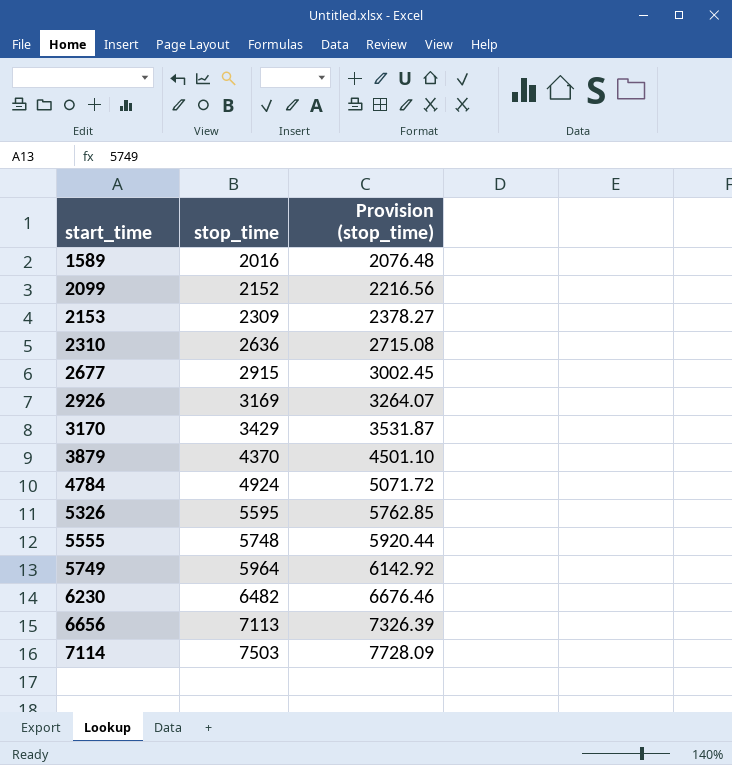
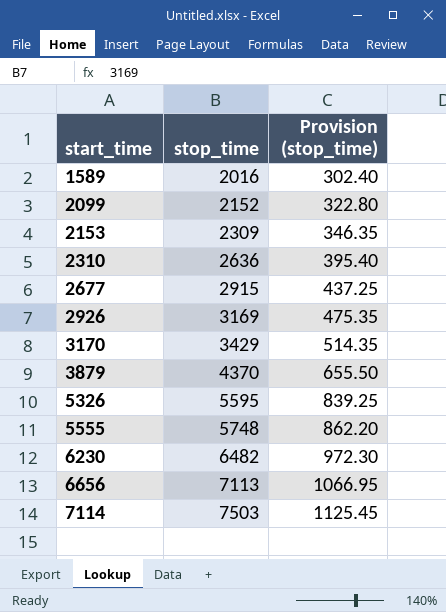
column Provision (stop_time) | formula: [stop_time] * 1.03 -> [stop_time] * 0.15
row 4784: 4924 | 5071.72 -> none
row 5749: 5964 | 6142.92 -> none

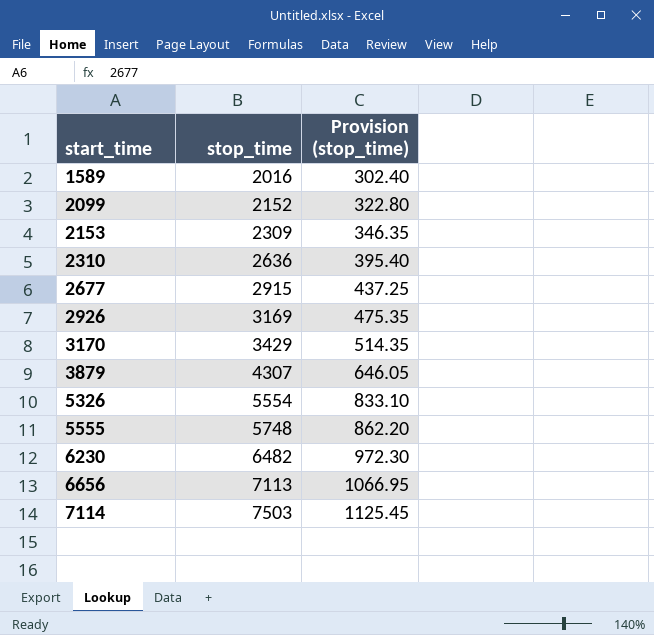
3879 | stop_time: 4370 -> 4307
3879 | Provision (stop_time): 655.50 -> 646.05
5326 | stop_time: 5595 -> 5554
5326 | Provision (stop_time): 839.25 -> 833.10

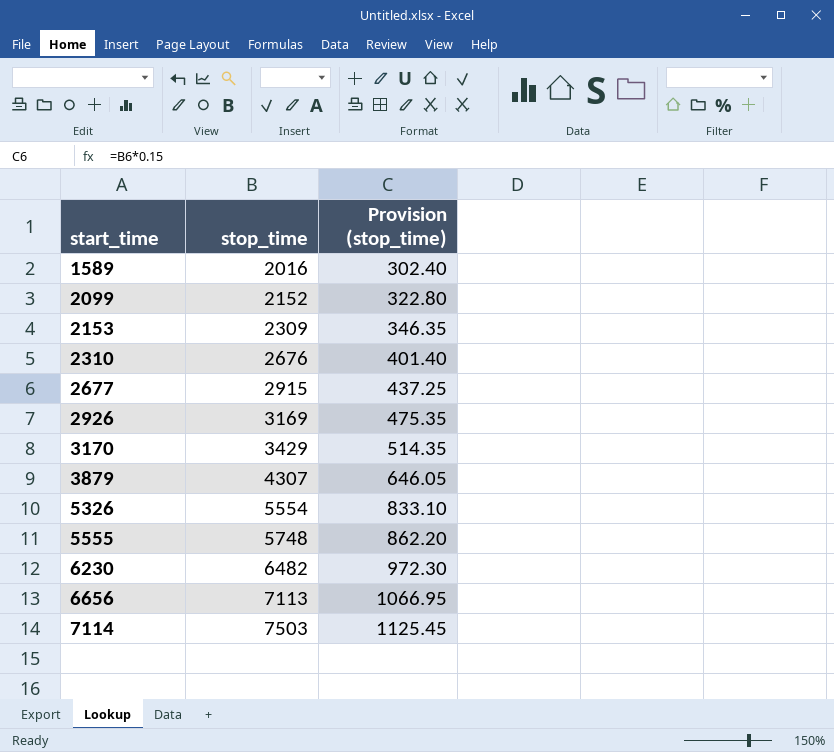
2310 | stop_time: 2636 -> 2676
2310 | Provision (stop_time): 395.40 -> 401.40

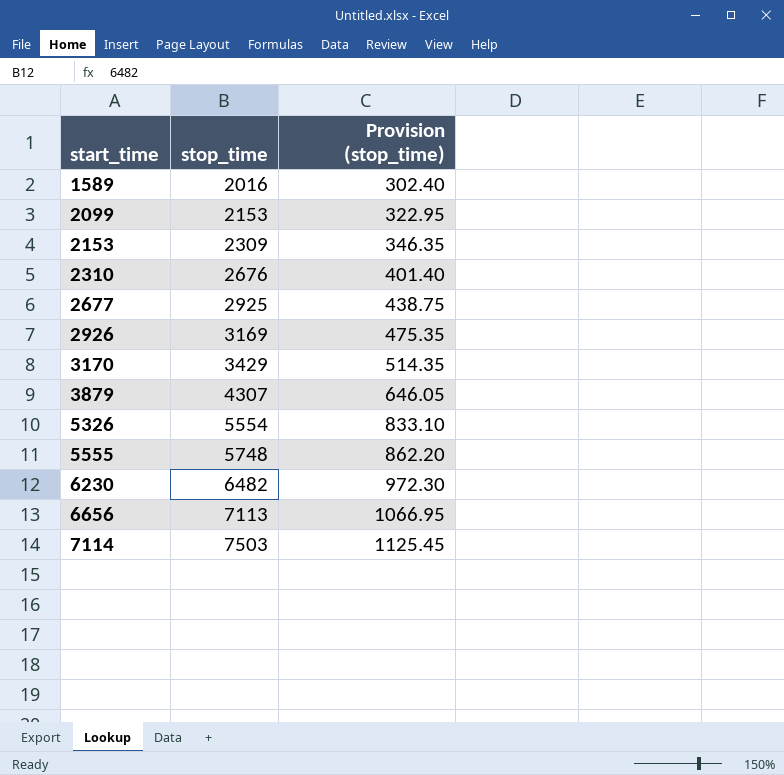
2099 | stop_time: 2152 -> 2153
2099 | Provision (stop_time): 322.80 -> 322.95
2677 | stop_time: 2915 -> 2925
2677 | Provision (stop_time): 437.25 -> 438.75

